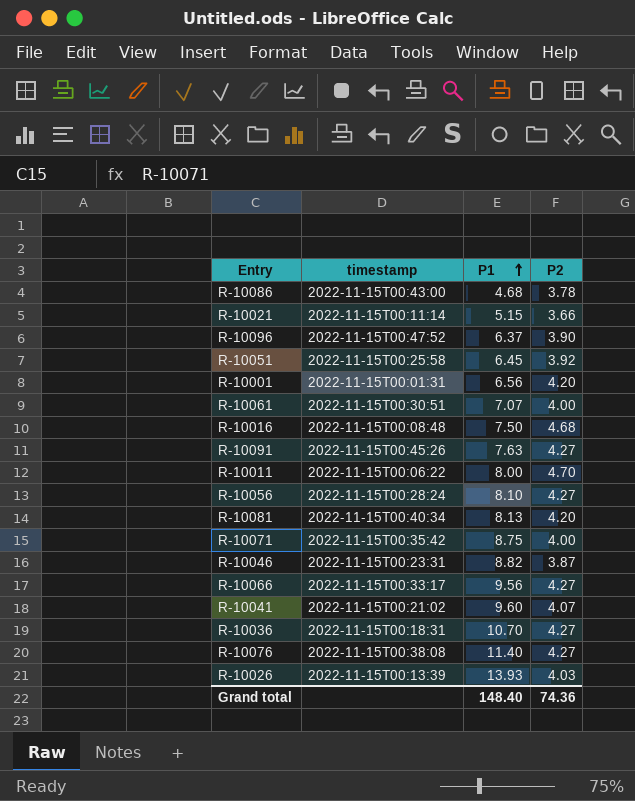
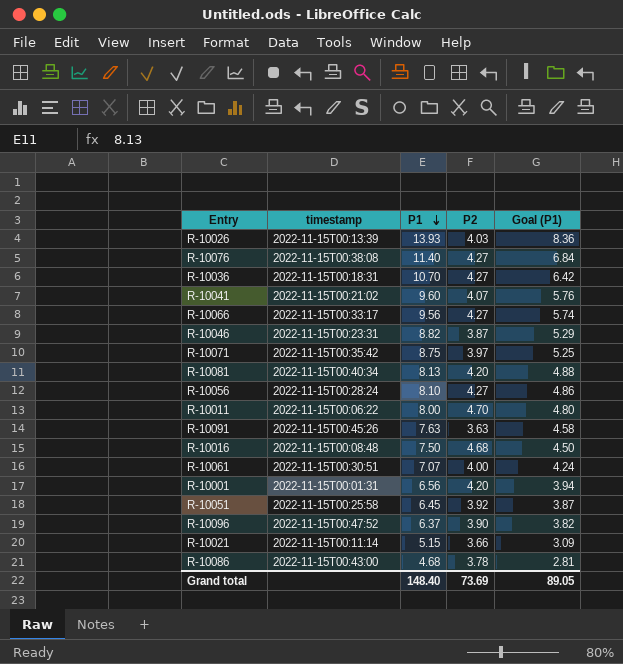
row order: P1 ascending -> P1 descending
column Goal (P1) | formula: none -> [P1] * 0.6
R-10071 | P2: 4.00 -> 3.97
R-10091 | P2: 4.27 -> 3.63
Grand total | P2: 74.36 -> 73.69

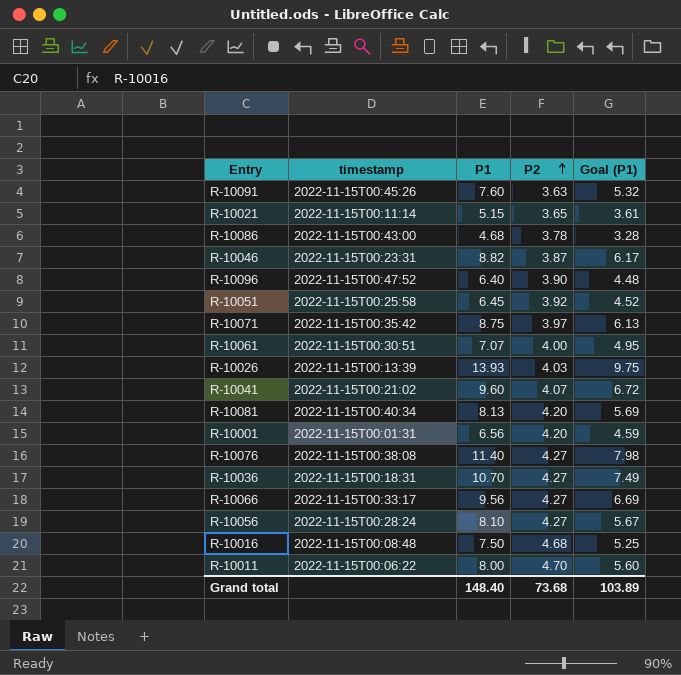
row order: P1 descending -> P2 ascending
column Goal (P1) | formula: [P1] * 0.6 -> [P1] * 0.7
R-10091 | P1: 7.63 -> 7.60
R-10021 | P2: 3.66 -> 3.65
R-10096 | P1: 6.37 -> 6.40
Grand total | P2: 73.69 -> 73.68
Grand total | Goal (P1): 89.05 -> 103.89

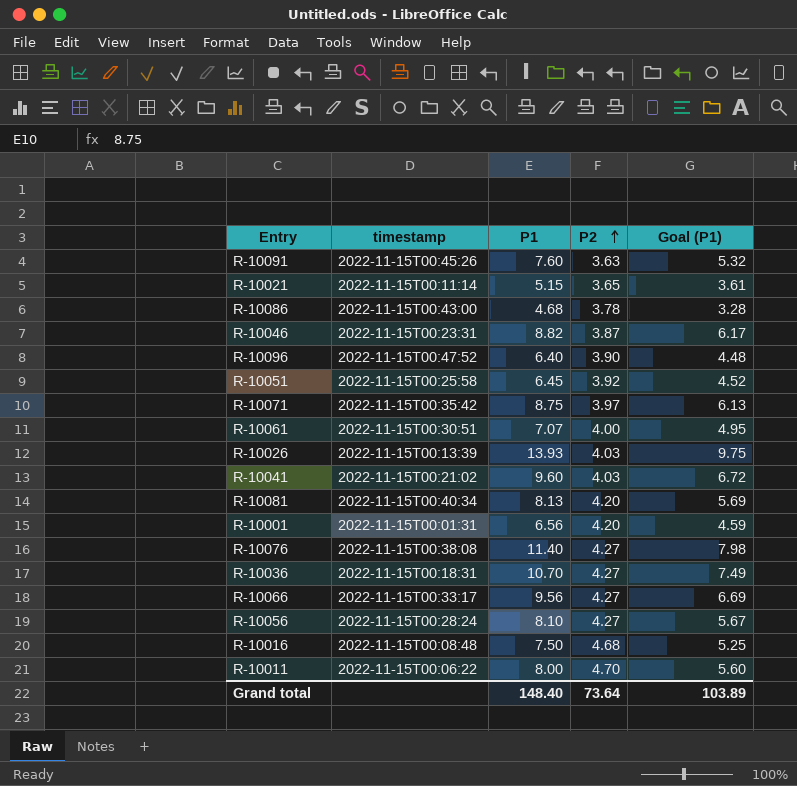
R-10041 | P2: 4.07 -> 4.03
Grand total | P2: 73.68 -> 73.64

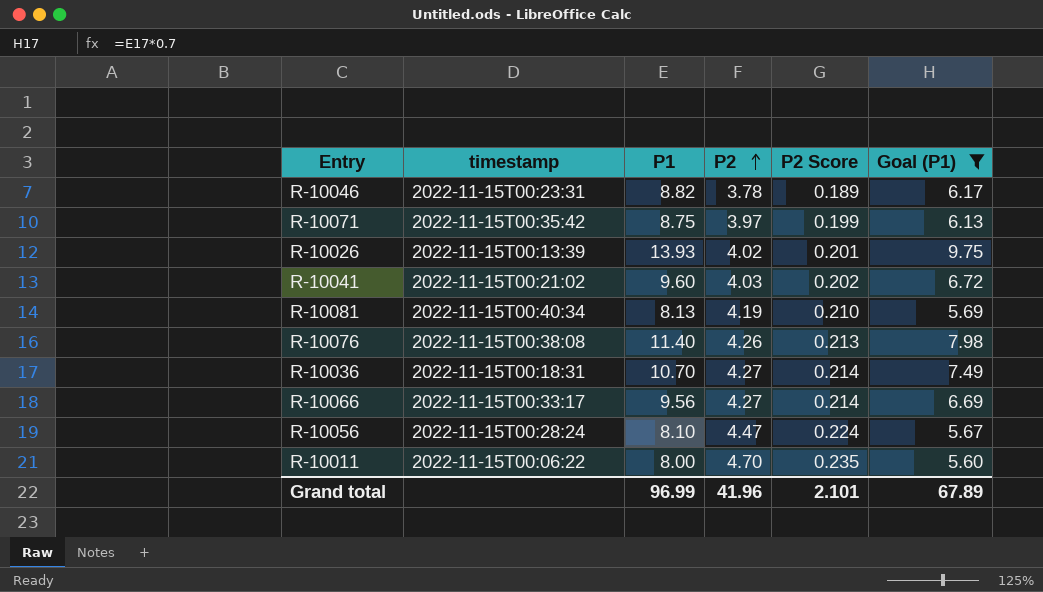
filter: none -> Goal (P1) >= 5.60
column P2 Score | formula: none -> [P2] * 0.05
R-10046 | P2: 3.87 -> 3.78
R-10026 | P2: 4.03 -> 4.02
R-10081 | P2: 4.20 -> 4.19
R-10076 | P2: 4.27 -> 4.26
R-10056 | P2: 4.27 -> 4.47
Grand total | P1: 148.40 -> 96.99
Grand total | P2: 73.64 -> 41.96
Grand total | Goal (P1): 103.89 -> 67.89

